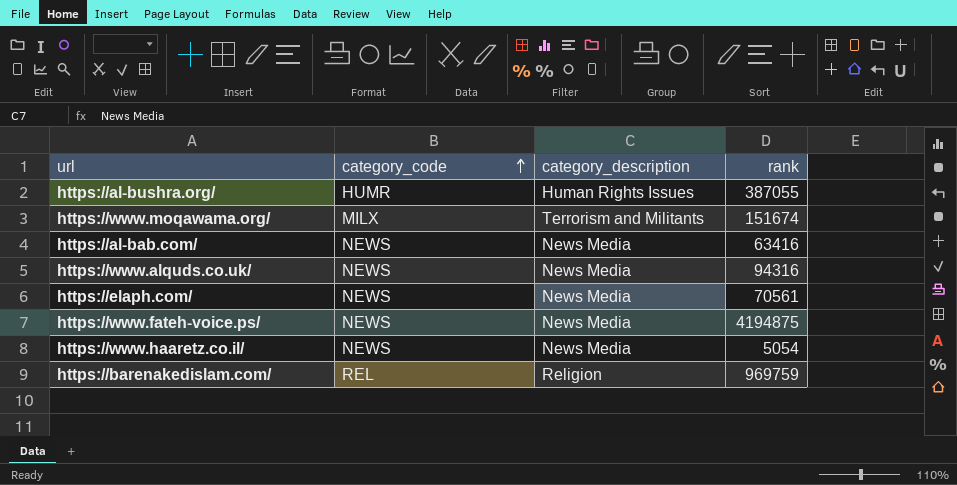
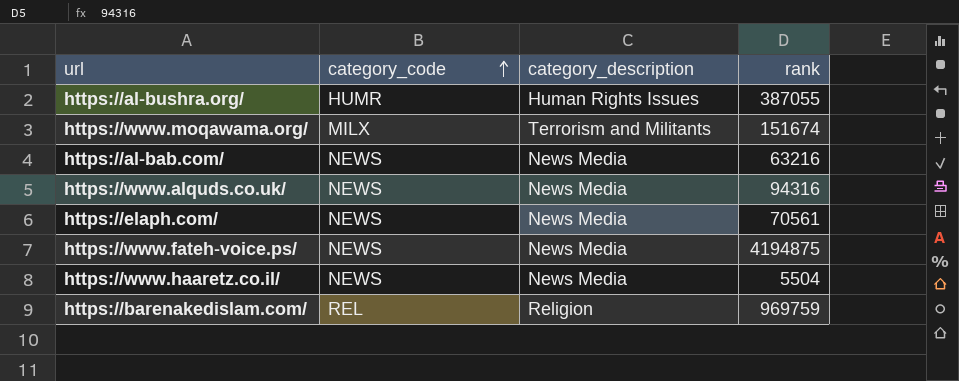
https://al-bab.com/ | rank: 63416 -> 63216
https://www.haaretz.co.il/ | rank: 5054 -> 5504

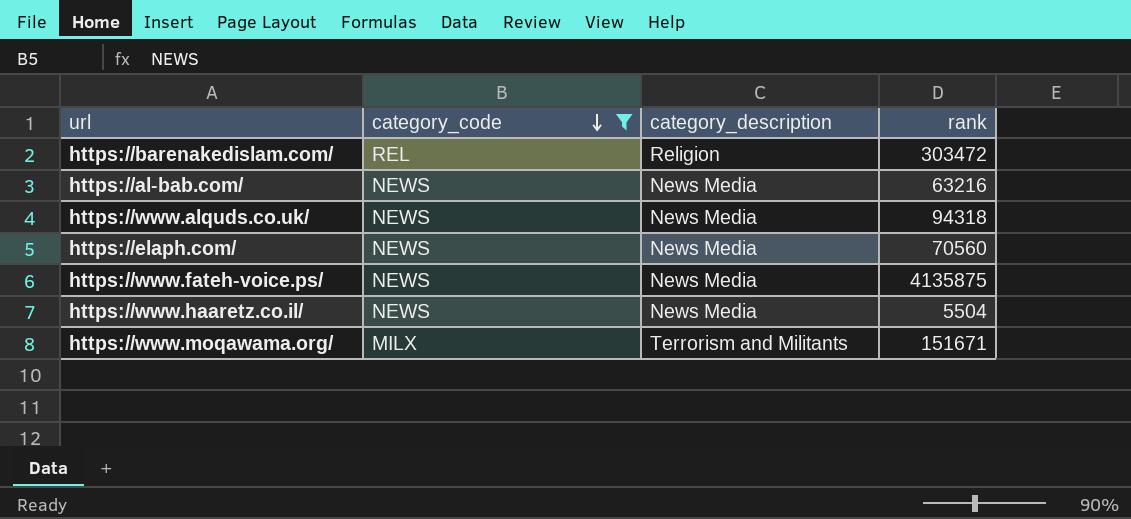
filter: none -> category_code != HUMR
row order: category_code ascending -> category_code descending
https://barenakedislam.com/ | rank: 969759 -> 303472
https://www.alquds.co.uk/ | rank: 94316 -> 94318
https://elaph.com/ | rank: 70561 -> 70560
https://www.fateh-voice.ps/ | rank: 4194875 -> 4135875
https://www.moqawama.org/ | rank: 151674 -> 151671

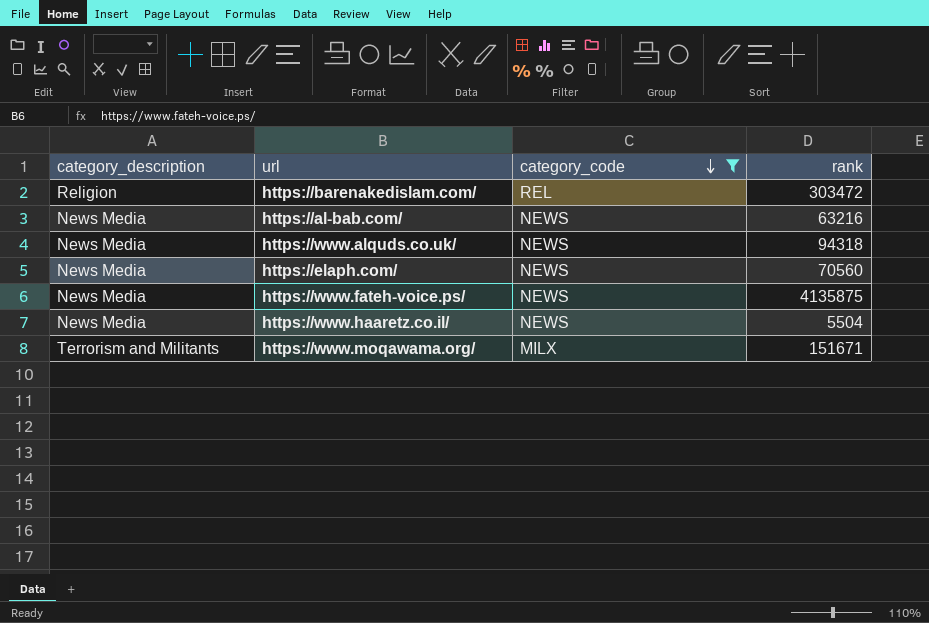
column category_description | position: 3 -> 1

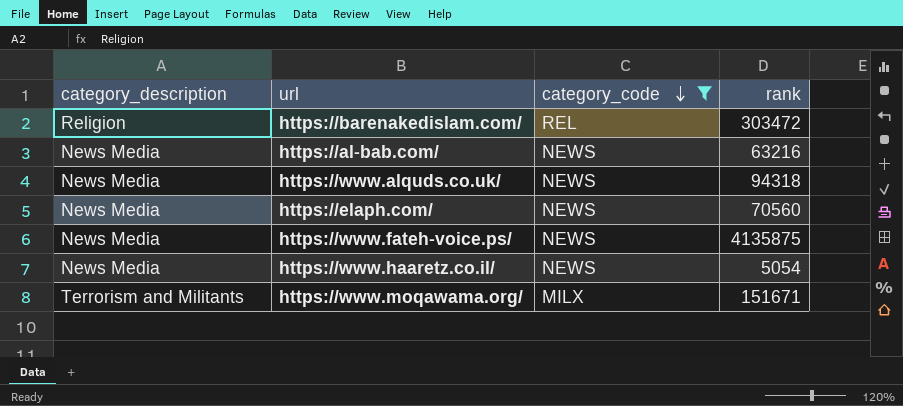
https://www.haaretz.co.il/ | rank: 5504 -> 5054

